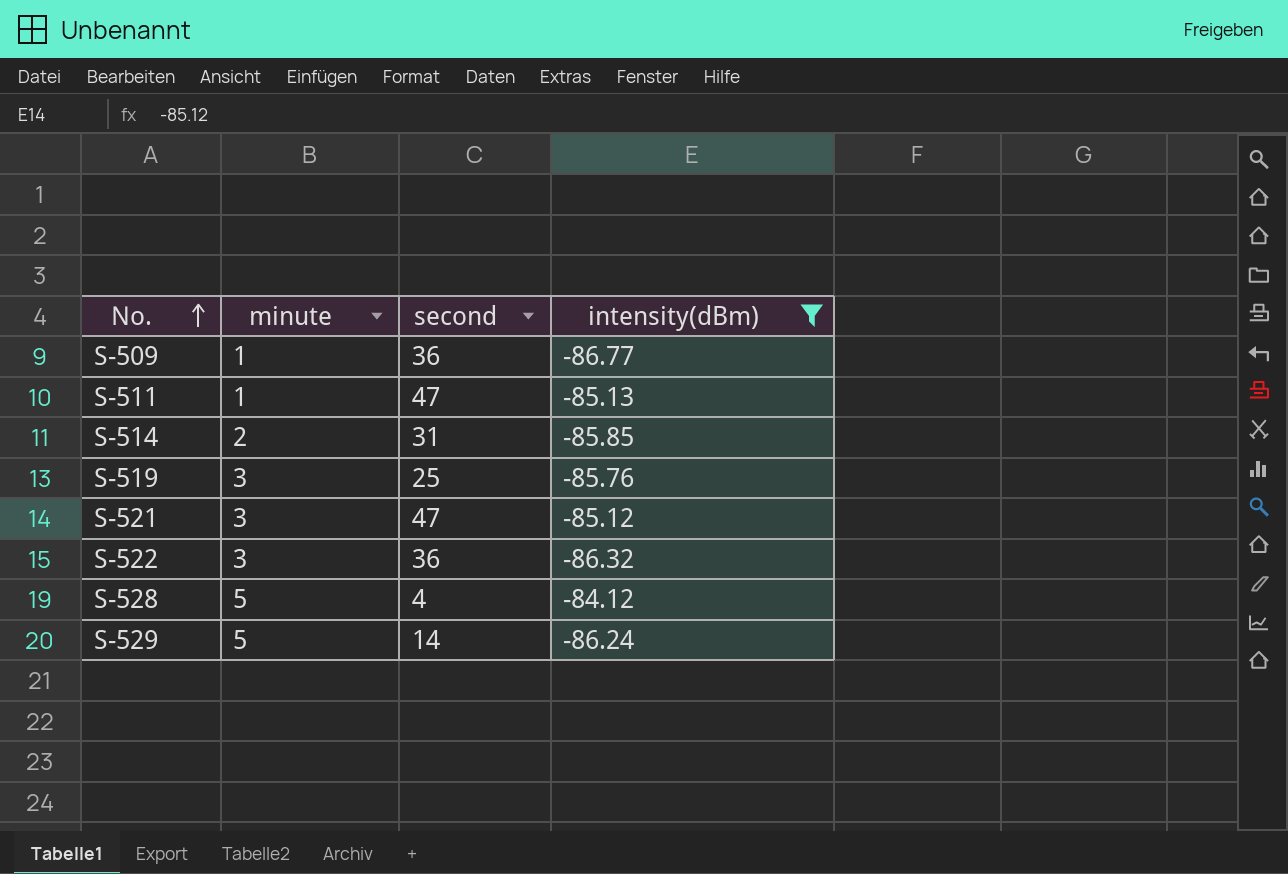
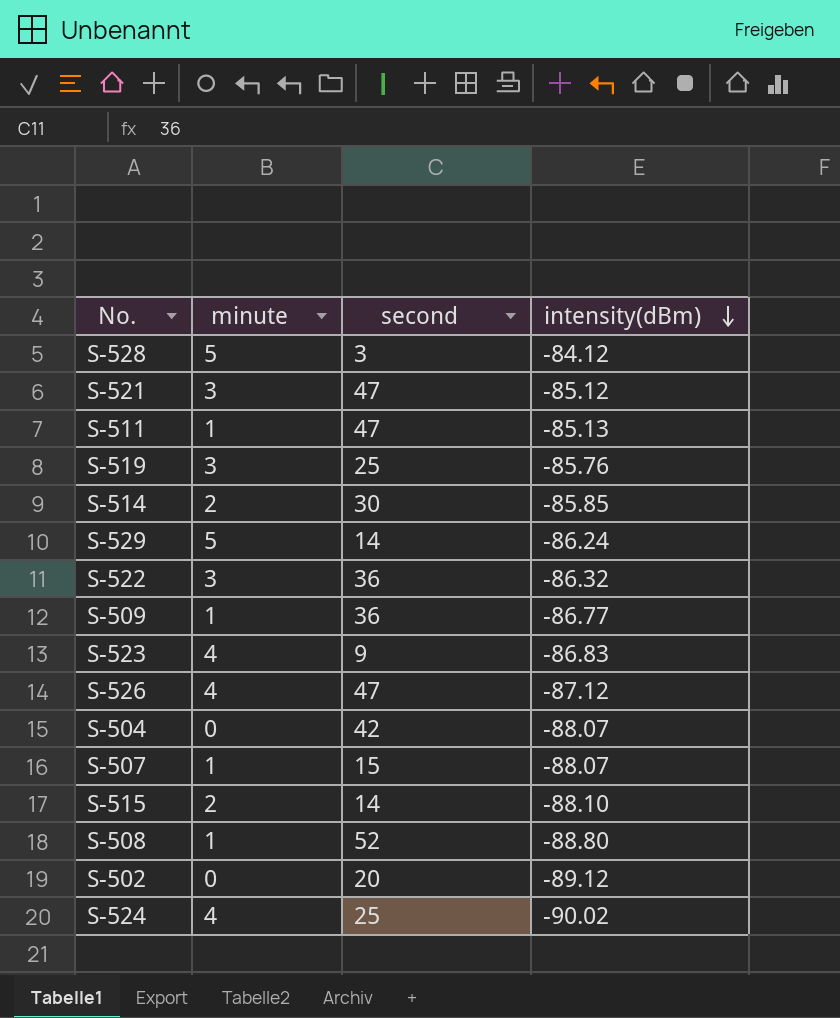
filter: intensity(dBm) >= -86.77 -> none
row order: No. ascending -> intensity(dBm) descending
S-528 | second: 4 -> 3
S-514 | second: 31 -> 30

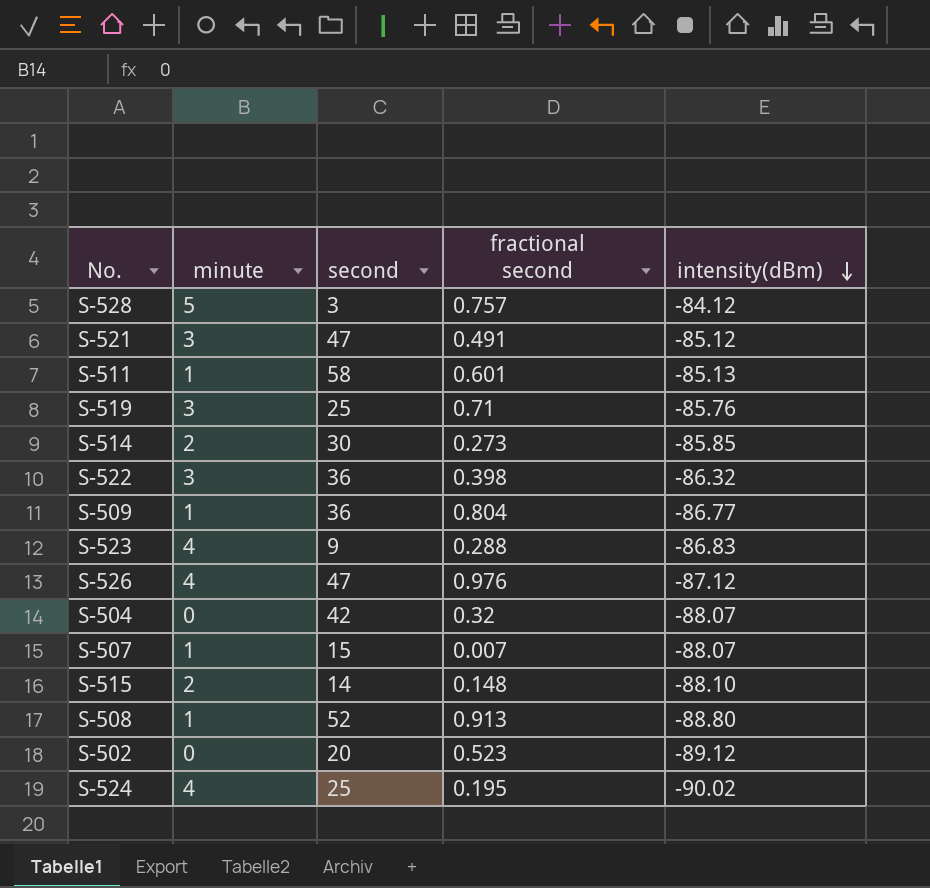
column fractional second | position: none -> 4
row S-529: 5 | 14 | -86.24 -> none
S-511 | second: 47 -> 58

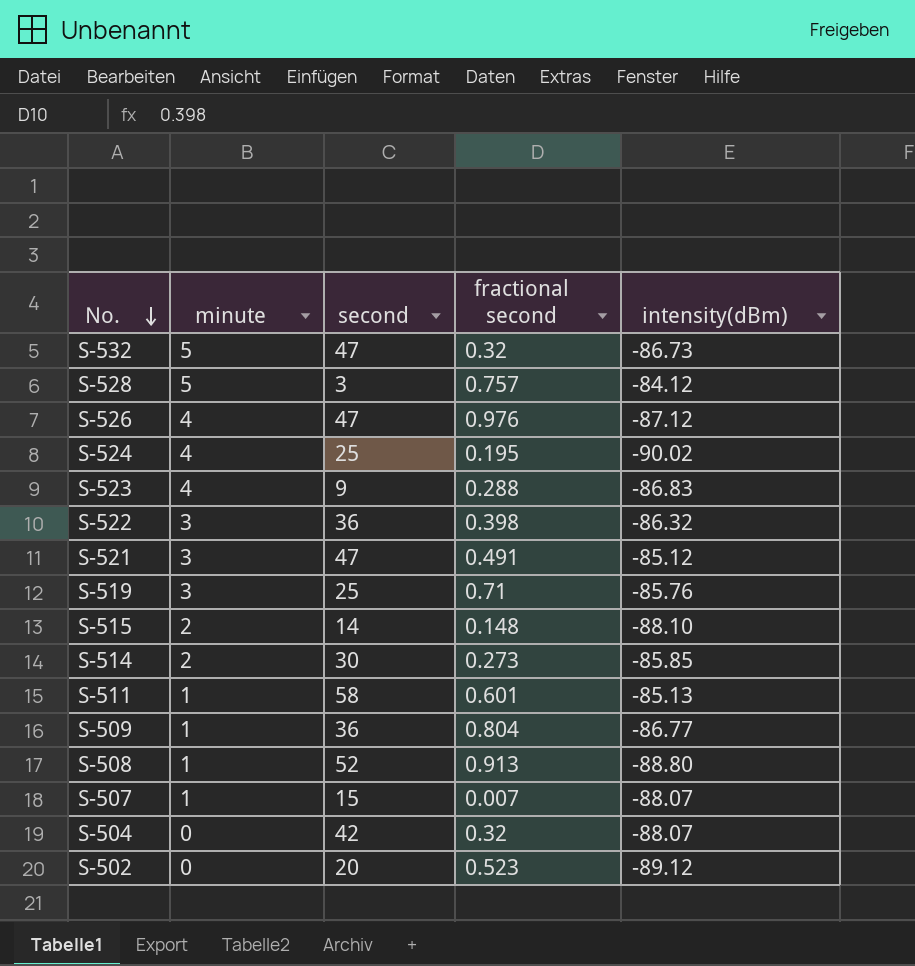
row order: intensity(dBm) descending -> No. descending
row S-532: none -> 5 | 47 | 0.32 | -86.73

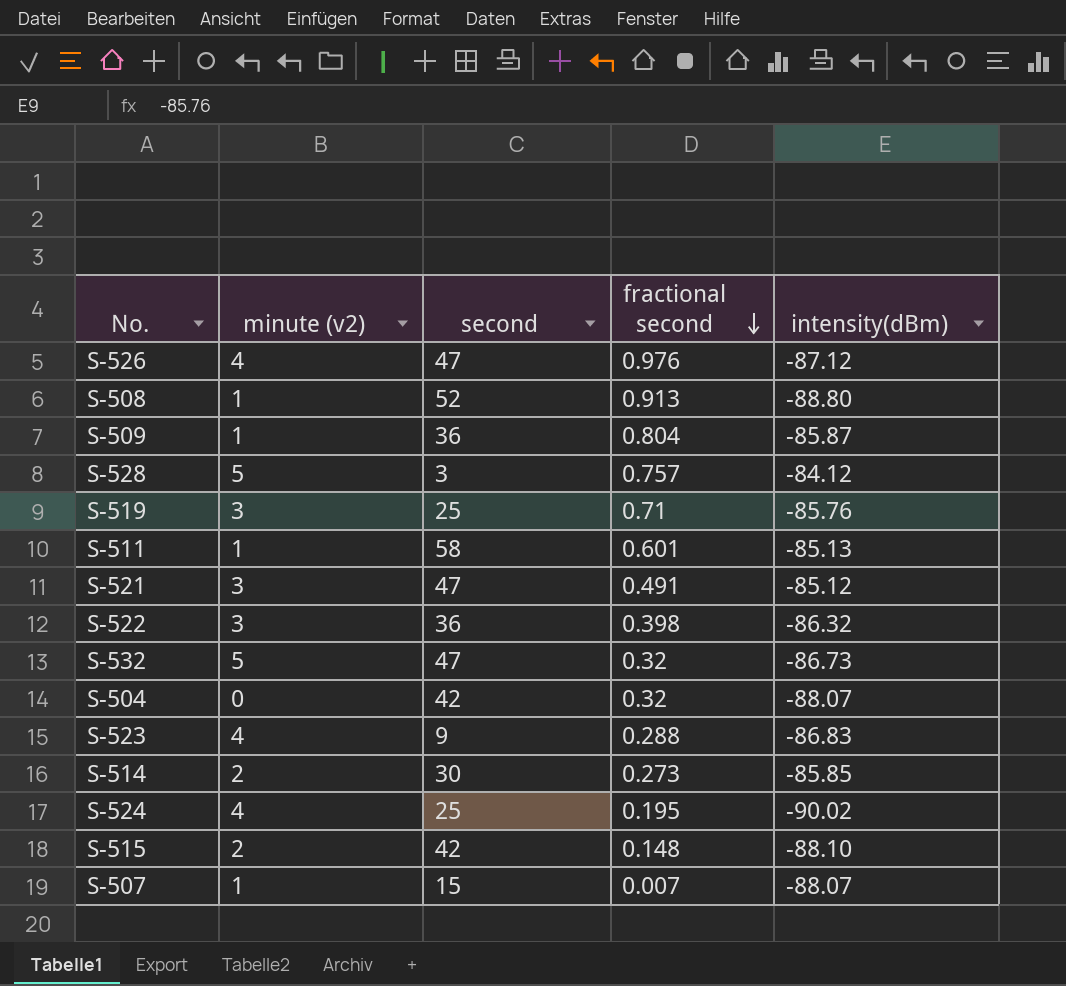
row order: No. descending -> fractional second descending
column name: minute -> minute (v2)
row S-502: 0 | 20 | 0.523 | -89.12 -> none
S-509 | intensity(dBm): -86.77 -> -85.87
S-515 | second: 14 -> 42

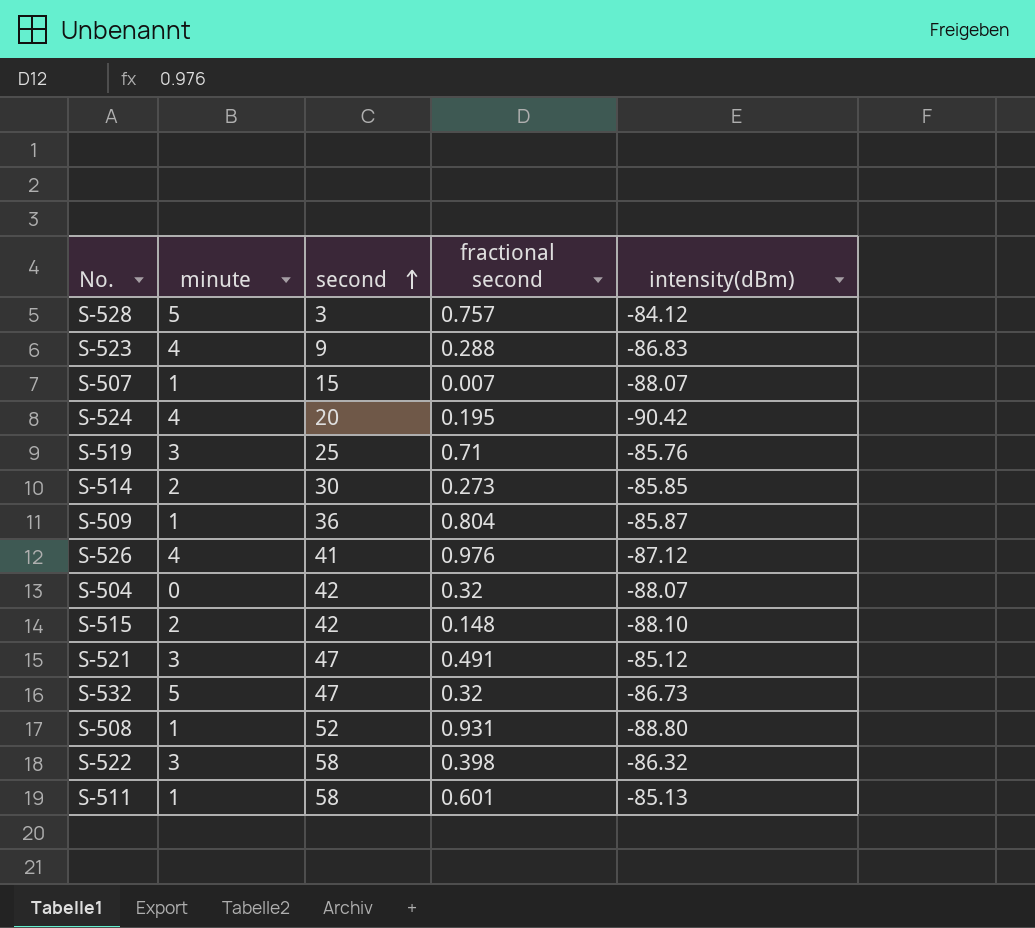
row order: fractional second descending -> second ascending
column name: minute (v2) -> minute
S-524 | second: 25 -> 20
S-524 | intensity(dBm): -90.02 -> -90.42
S-526 | second: 47 -> 41
S-508 | fractional second: 0.913 -> 0.931
S-522 | second: 36 -> 58

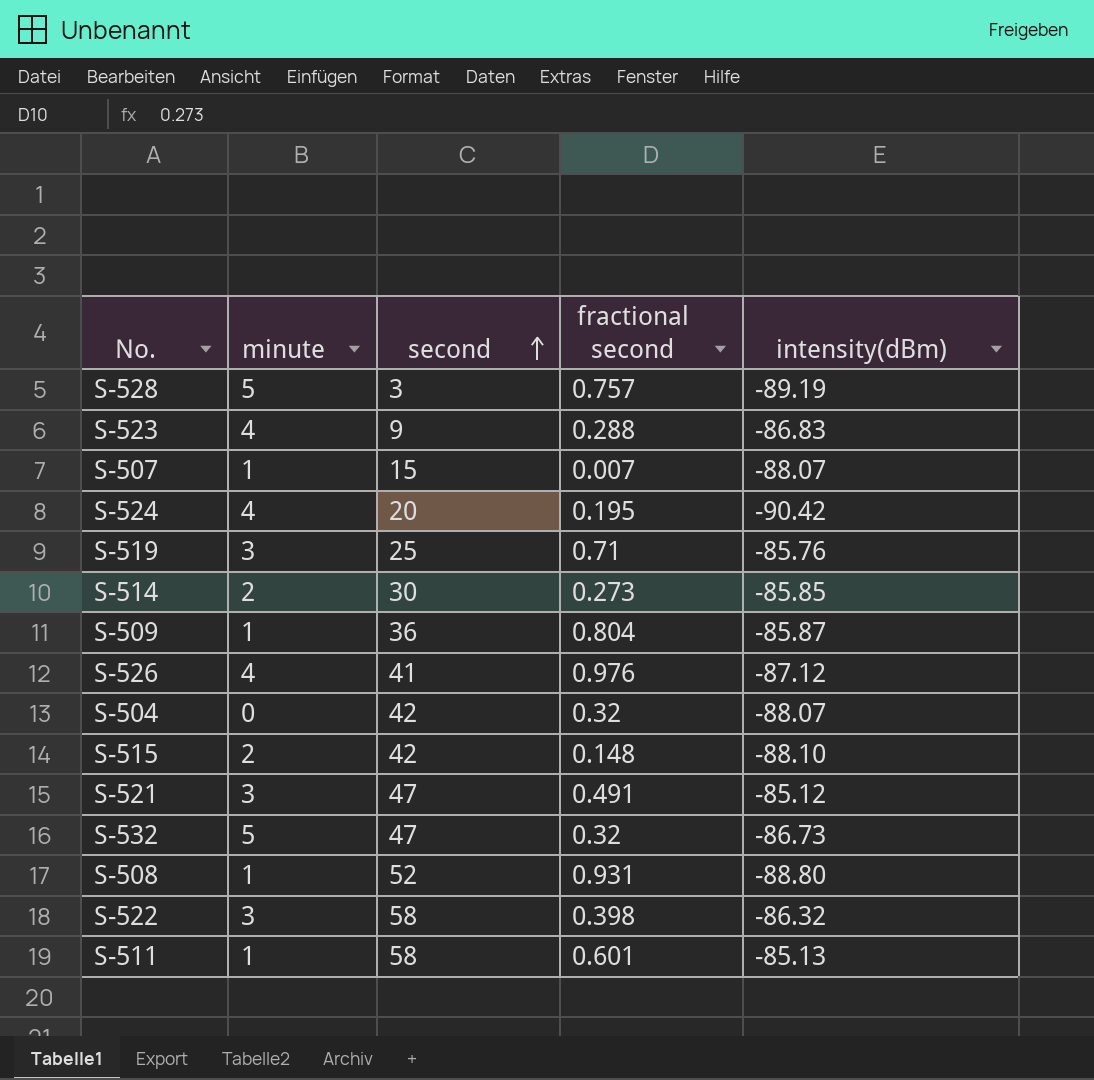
S-528 | intensity(dBm): -84.12 -> -89.19

